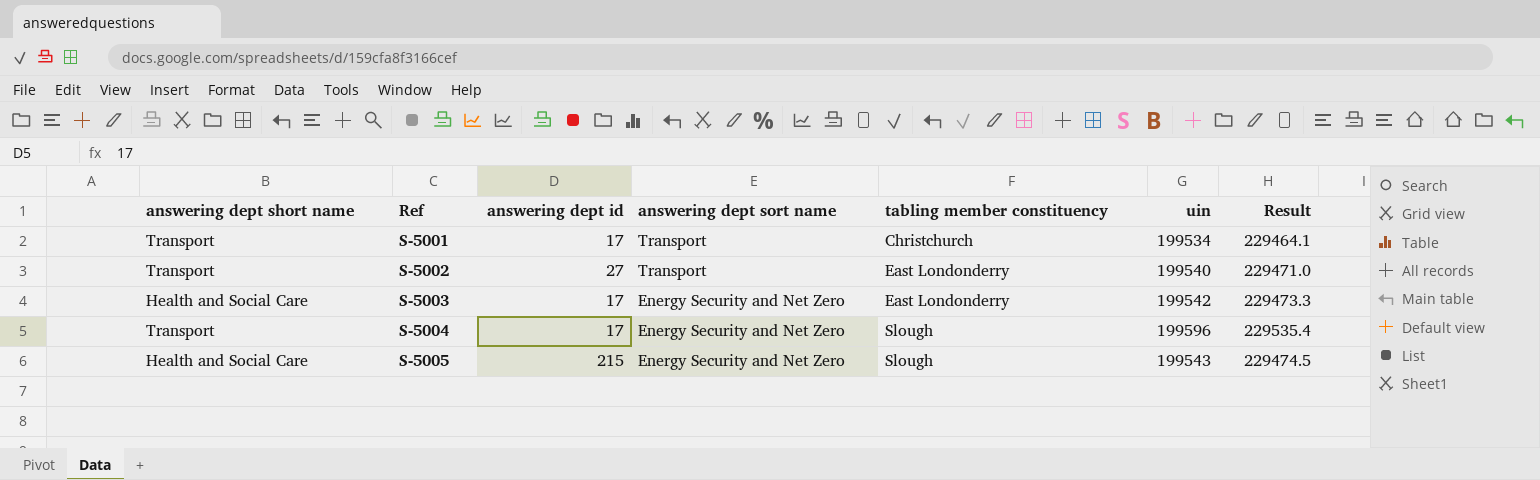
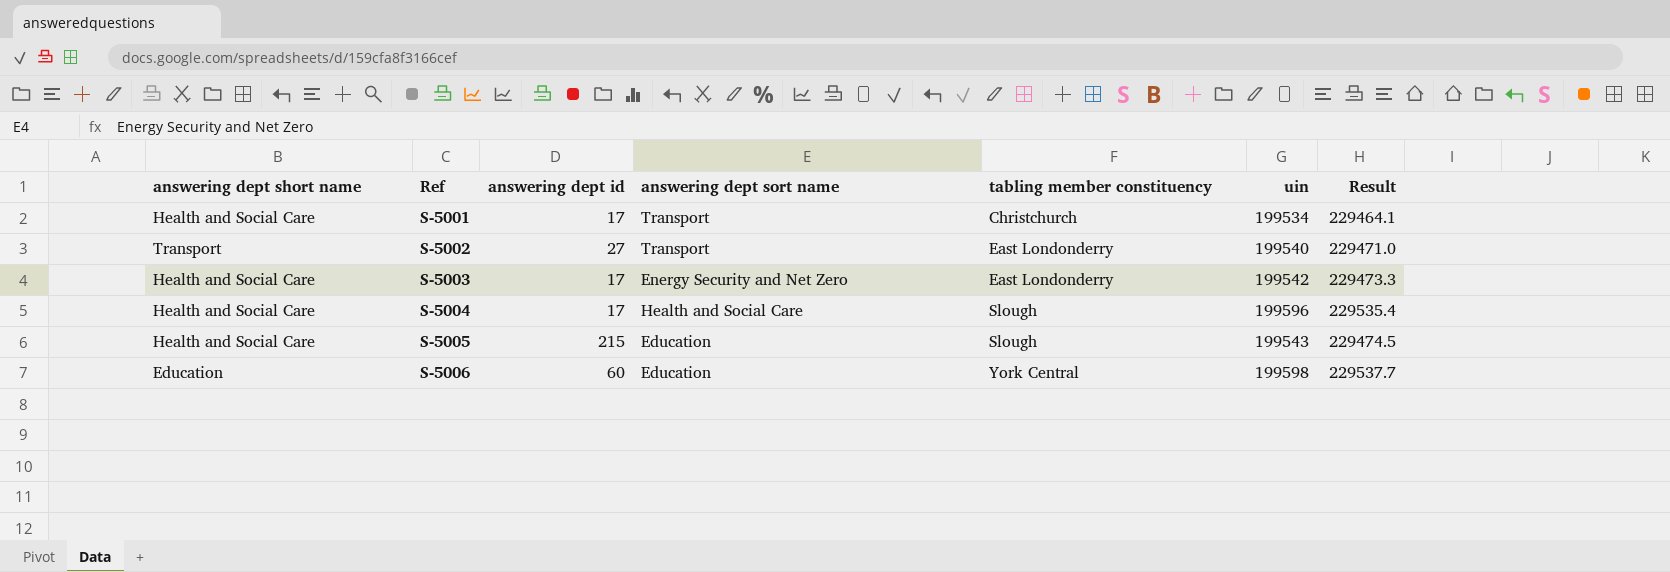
S-5001 | answering dept short name: Transport -> Health and Social Care
S-5004 | answering dept short name: Transport -> Health and Social Care
S-5004 | answering dept sort name: Energy Security and Net Zero -> Health and Social Care
S-5005 | answering dept sort name: Energy Security and Net Zero -> Education
row S-5006: none -> Education | 60 | Education | York Central | 199598 | 229537.7

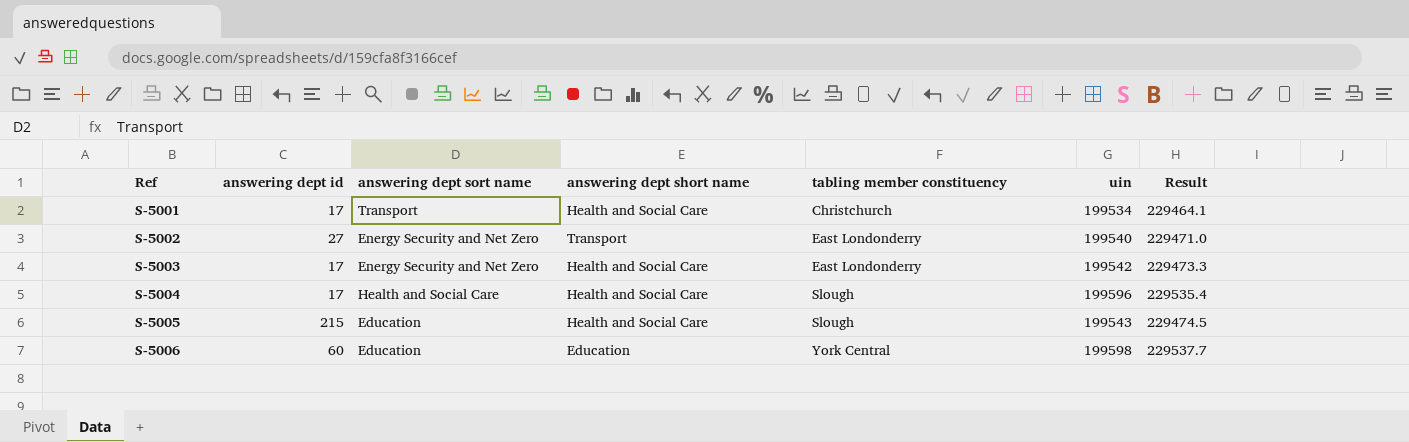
column answering dept short name | position: 1 -> 4
S-5002 | answering dept sort name: Transport -> Energy Security and Net Zero

